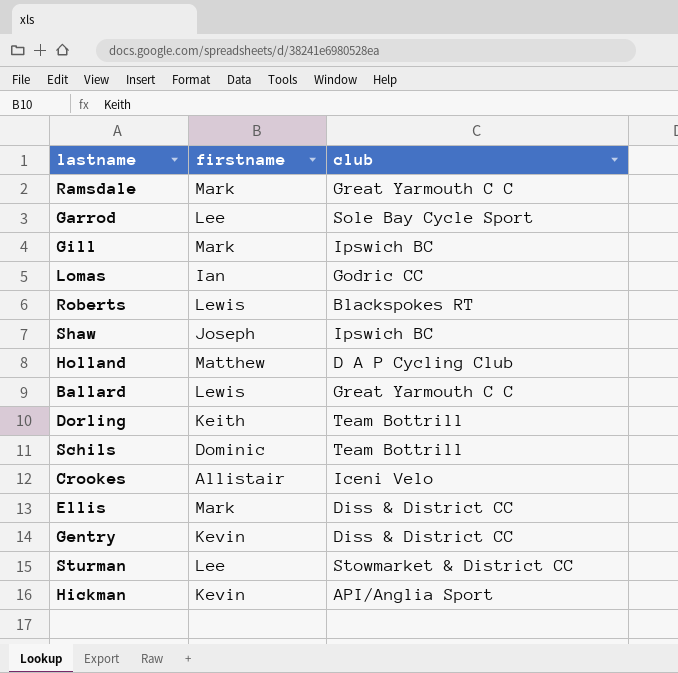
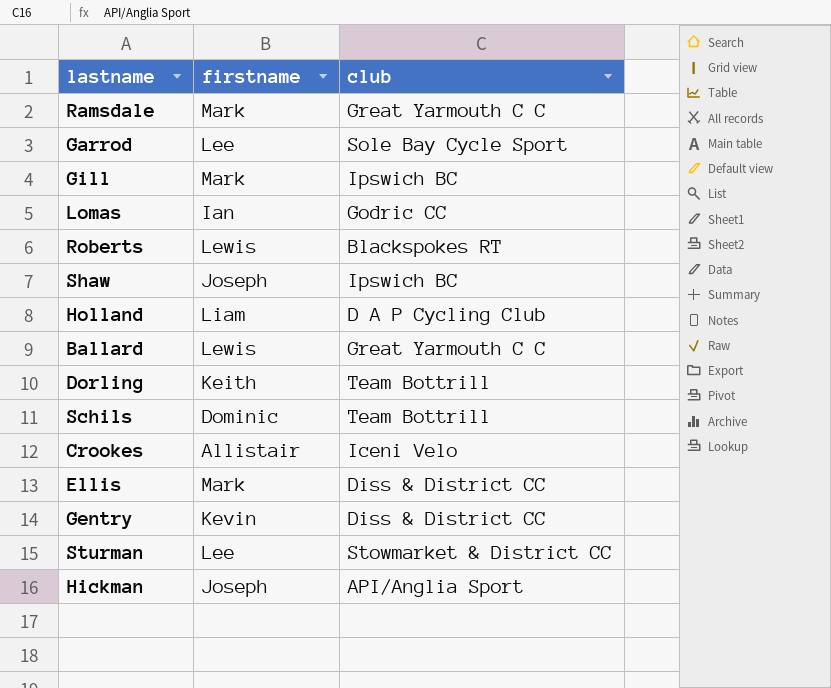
Holland | firstname: Matthew -> Liam
Hickman | firstname: Kevin -> Joseph

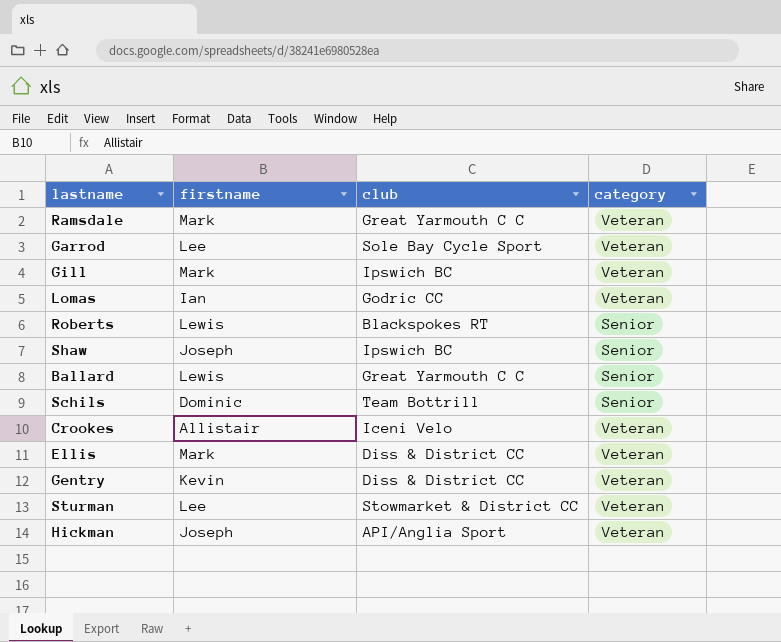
column category | position: none -> 4
row Holland: Liam | D A P Cycling Club -> none
row Dorling: Keith | Team Bottrill -> none

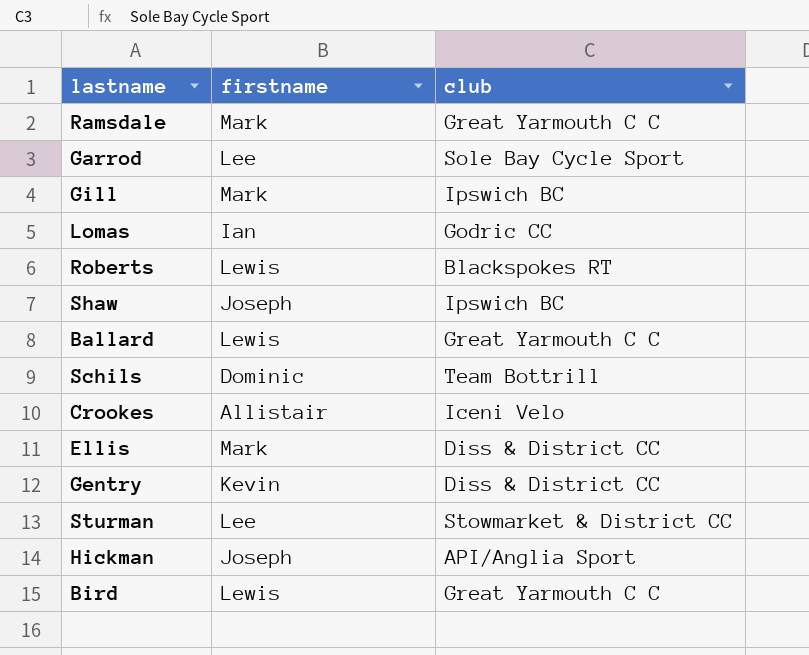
column category | position: 4 -> none
row Bird: none -> Lewis | Great Yarmouth C C

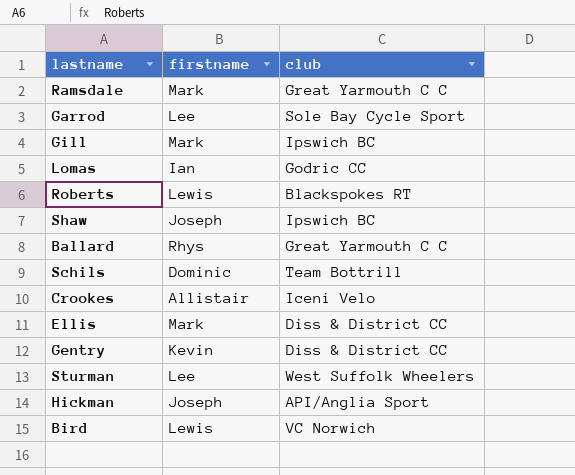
Ballard | firstname: Lewis -> Rhys
Sturman | club: Stowmarket & District CC -> West Suffolk Wheelers
Bird | club: Great Yarmouth C C -> VC Norwich

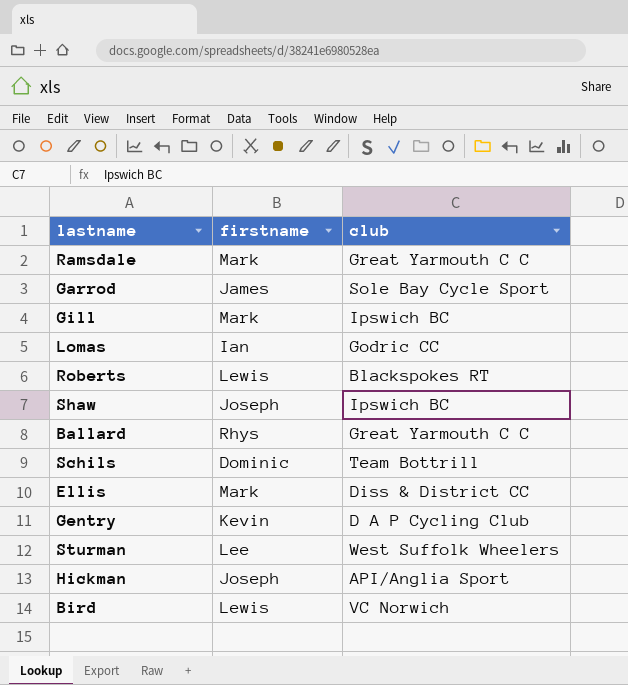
row Crookes: Allistair | Iceni Velo -> none
Garrod | firstname: Lee -> James
Gentry | club: Diss & District CC -> D A P Cycling Club

